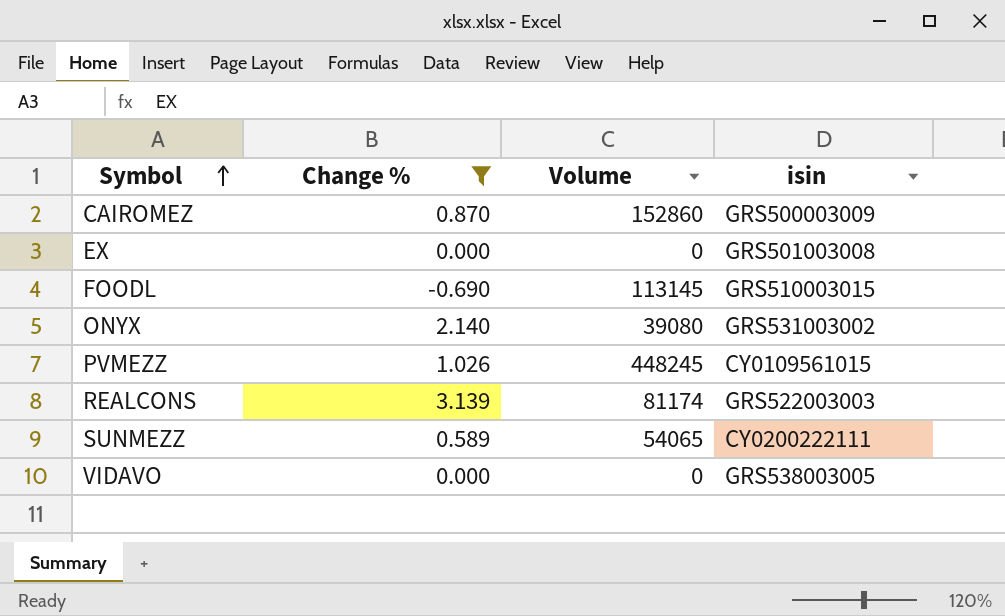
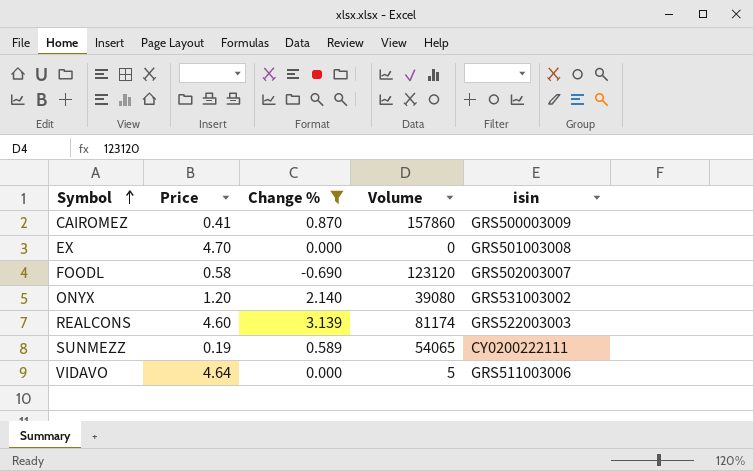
column Price | position: none -> 2
row PVMEZZ: 1.026 | 448245 | CY0109561015 -> none
CAIROMEZ | Volume: 152860 -> 157860
FOODL | Volume: 113145 -> 123120
FOODL | isin: GRS510003015 -> GRS502003007
VIDAVO | Volume: 0 -> 5
VIDAVO | isin: GRS538003005 -> GRS511003006

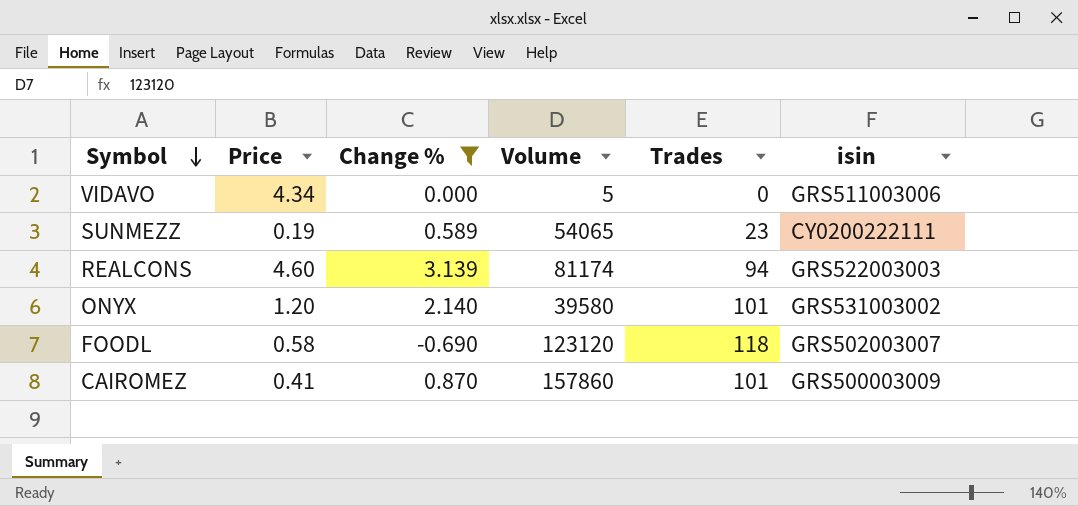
row order: Symbol ascending -> Symbol descending
column Trades | position: none -> 5
row EX: 4.70 | 0.000 | 0 | GRS501003008 -> none
VIDAVO | Price: 4.64 -> 4.34
ONYX | Volume: 39080 -> 39580

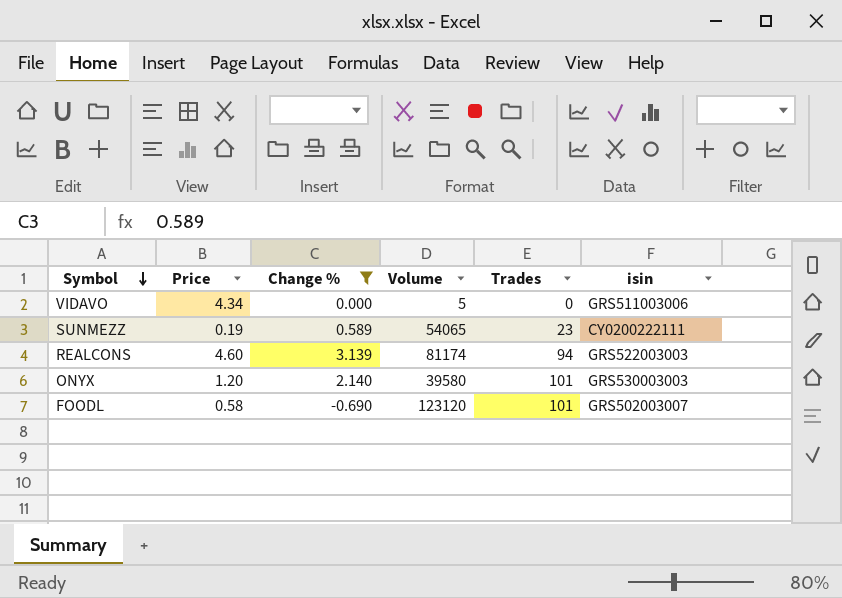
row CAIROMEZ: 0.41 | 0.870 | 157860 | 101 | GRS500003009 -> none
ONYX | isin: GRS531003002 -> GRS530003003
FOODL | Trades: 118 -> 101

